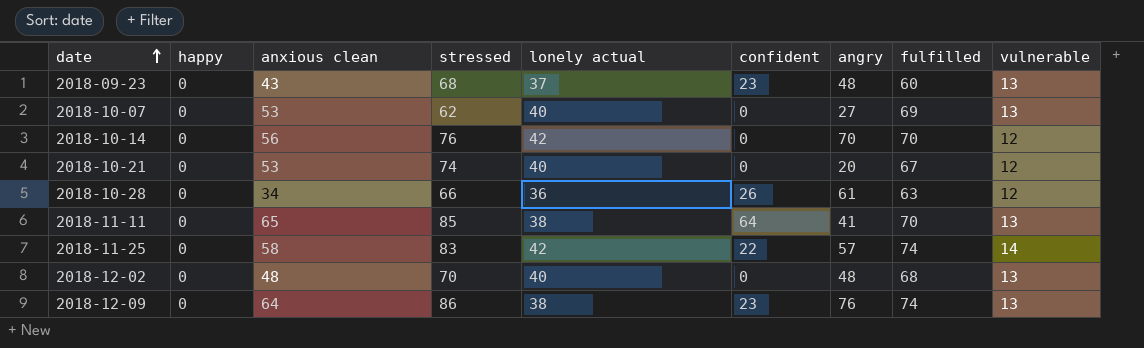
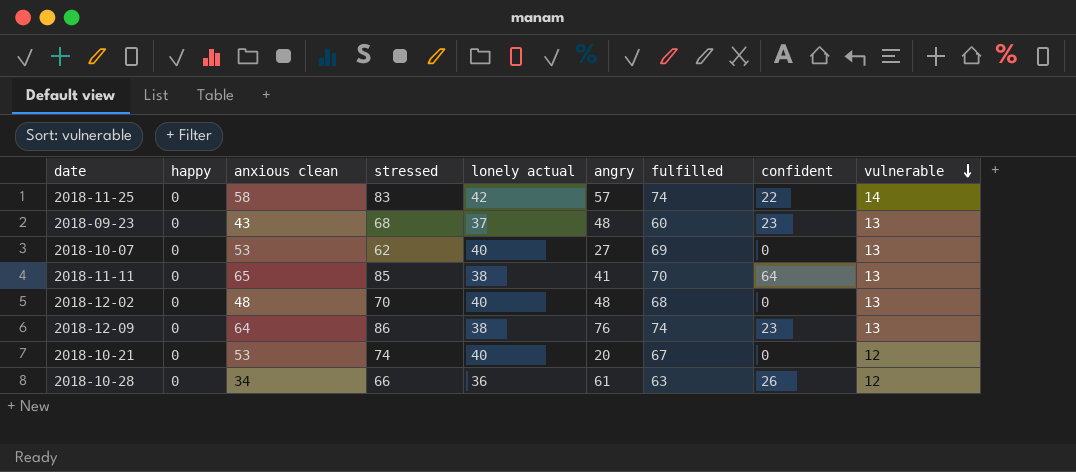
row order: date ascending -> vulnerable descending
column confident | position: 6 -> 8
row 2018-10-14: 0 | 56 | 76 | 42 | 0 | 70 | 70 | 12 -> none

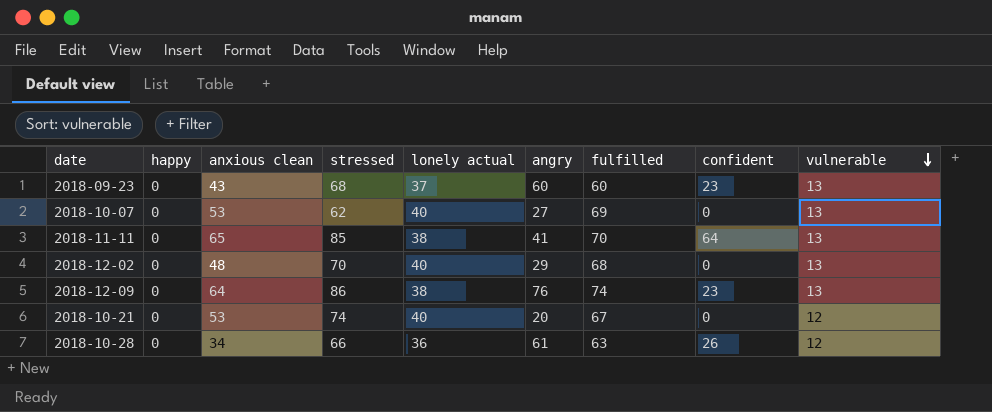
row 2018-11-25: 0 | 58 | 83 | 42 | 57 | 74 | 22 | 14 -> none
2018-09-23 | angry: 48 -> 60
2018-12-02 | angry: 48 -> 29

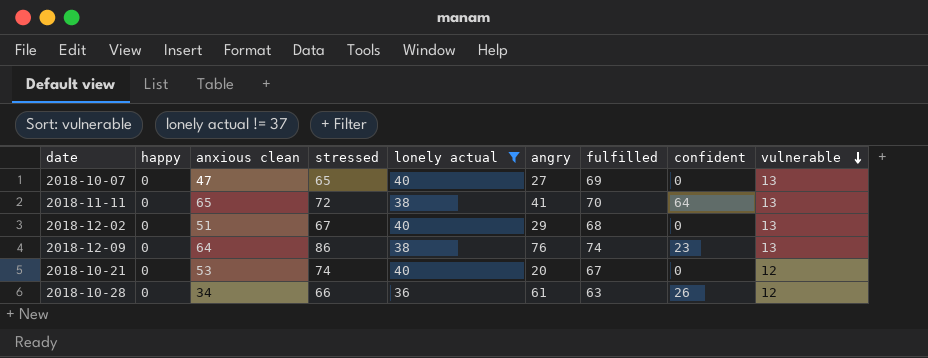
filter: none -> lonely actual != 37
2018-10-07 | anxious clean: 53 -> 47
2018-10-07 | stressed: 62 -> 65
2018-11-11 | stressed: 85 -> 72
2018-12-02 | anxious clean: 48 -> 51
2018-12-02 | stressed: 70 -> 67

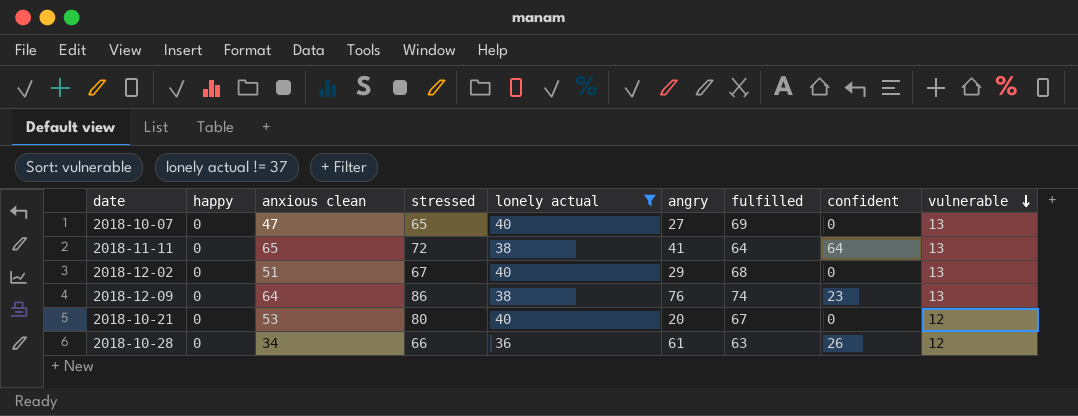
2018-11-11 | fulfilled: 70 -> 64
2018-10-21 | stressed: 74 -> 80

